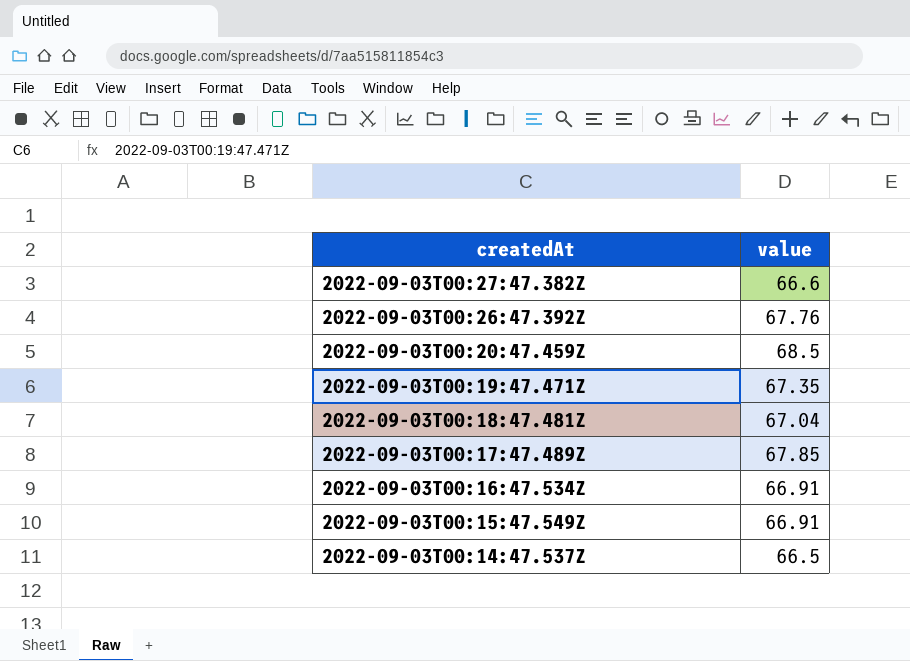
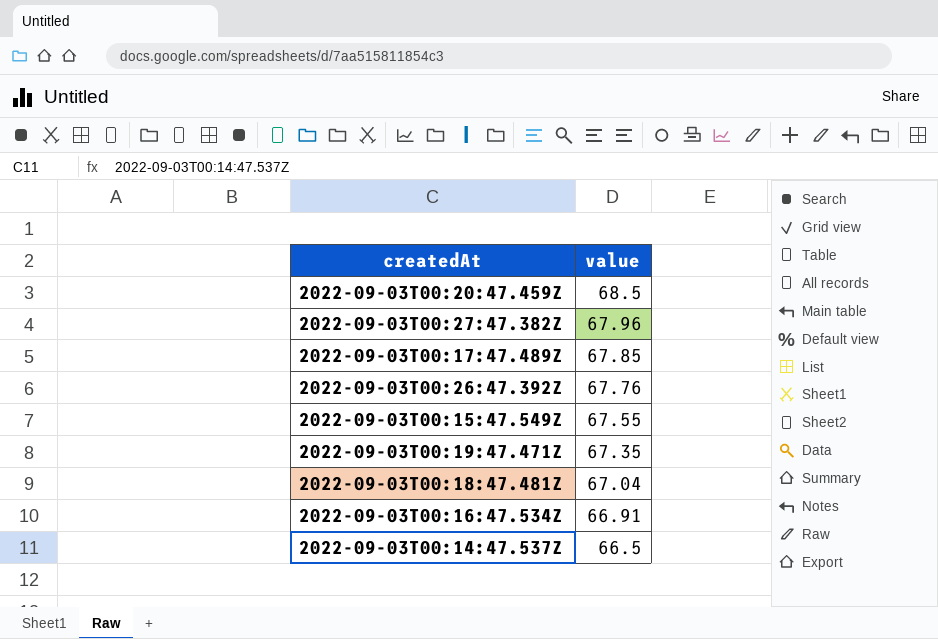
row order: createdAt descending -> value descending
2022-09-03T00:27:47.382Z | value: 66.6 -> 67.96
2022-09-03T00:15:47.549Z | value: 66.91 -> 67.55

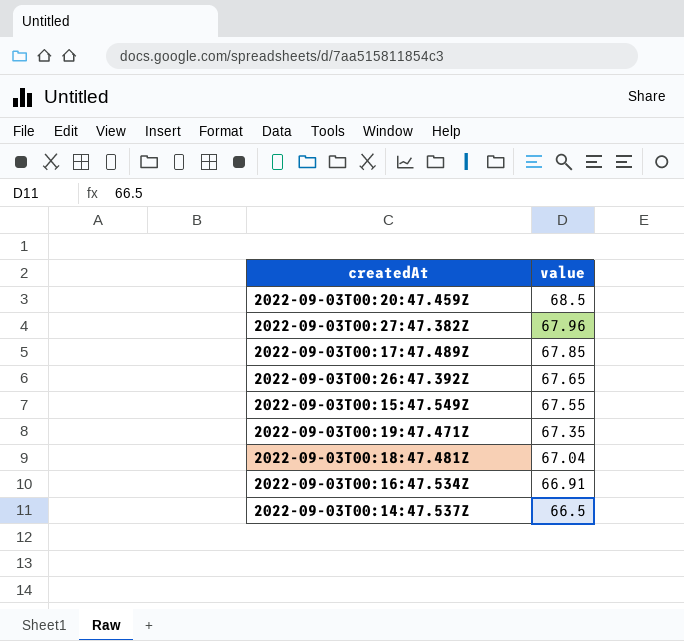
2022-09-03T00:26:47.392Z | value: 67.76 -> 67.65

